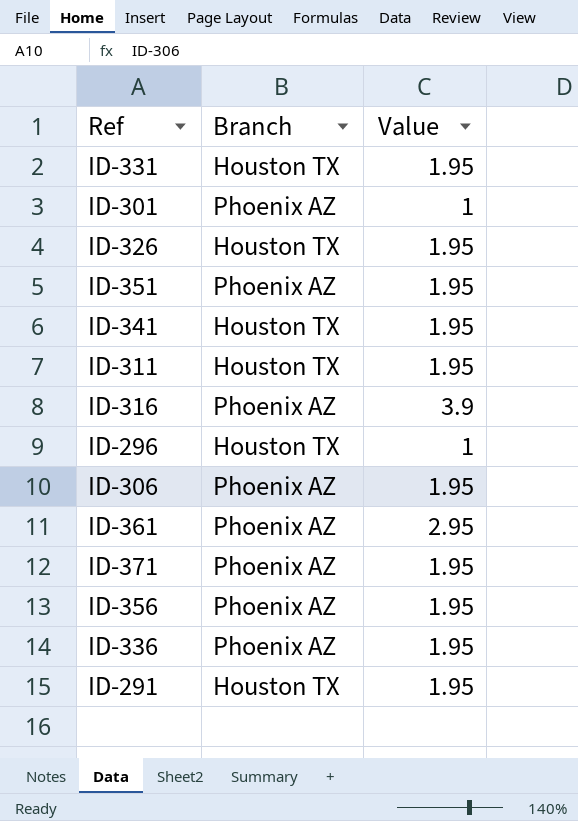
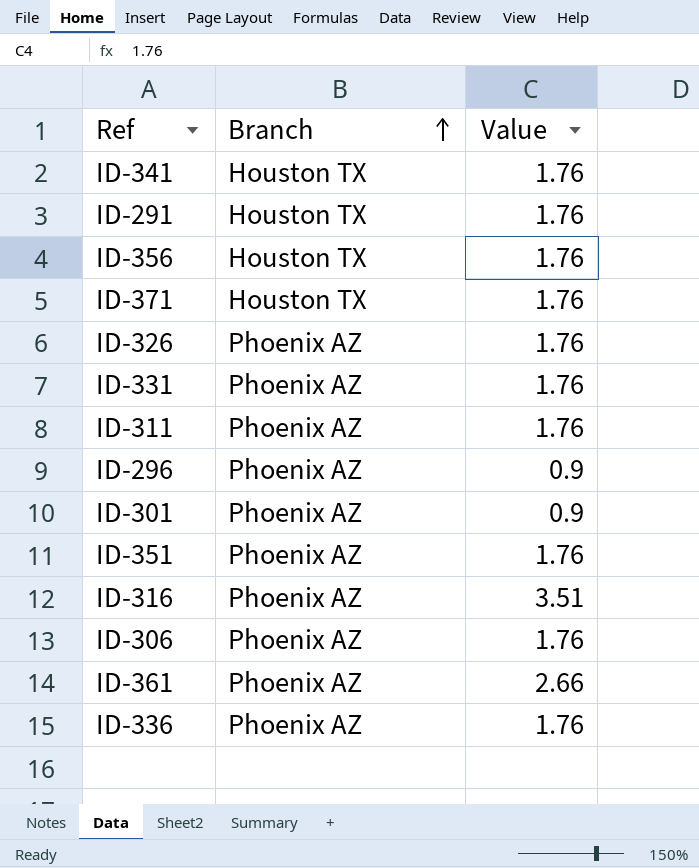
row order: none -> Branch ascending
ID-341 | Value: 1.95 -> 1.76
ID-291 | Value: 1.95 -> 1.76
ID-356 | Branch: Phoenix AZ -> Houston TX
ID-356 | Value: 1.95 -> 1.76
ID-371 | Branch: Phoenix AZ -> Houston TX
ID-371 | Value: 1.95 -> 1.76
ID-326 | Branch: Houston TX -> Phoenix AZ
ID-326 | Value: 1.95 -> 1.76
ID-331 | Branch: Houston TX -> Phoenix AZ
ID-331 | Value: 1.95 -> 1.76
ID-311 | Branch: Houston TX -> Phoenix AZ
ID-311 | Value: 1.95 -> 1.76
ID-296 | Branch: Houston TX -> Phoenix AZ
ID-296 | Value: 1 -> 0.9
ID-301 | Value: 1 -> 0.9
ID-351 | Value: 1.95 -> 1.76
ID-316 | Value: 3.9 -> 3.51
ID-306 | Value: 1.95 -> 1.76
ID-361 | Value: 2.95 -> 2.66
ID-336 | Value: 1.95 -> 1.76

